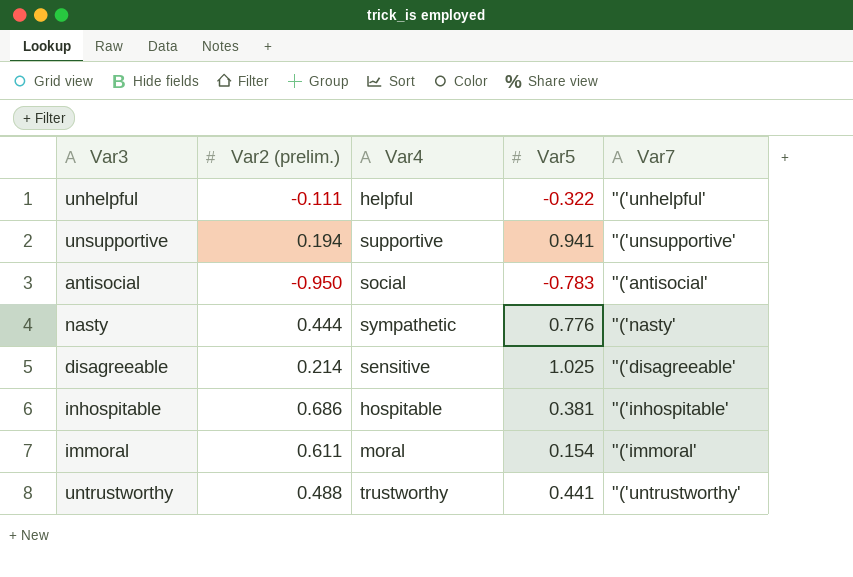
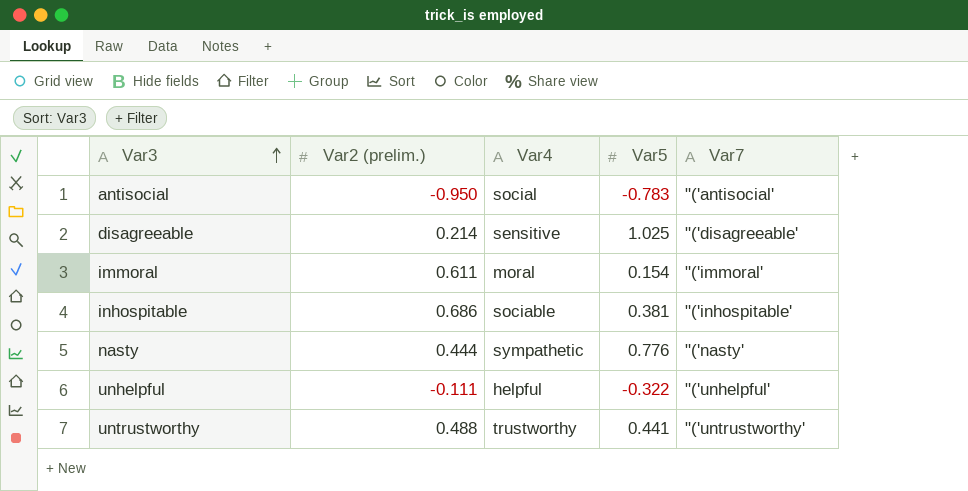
row order: none -> Var3 ascending
row unsupportive: 0.194 | supportive | 0.941 | "('unsupportive' -> none
inhospitable | Var4: hospitable -> sociable

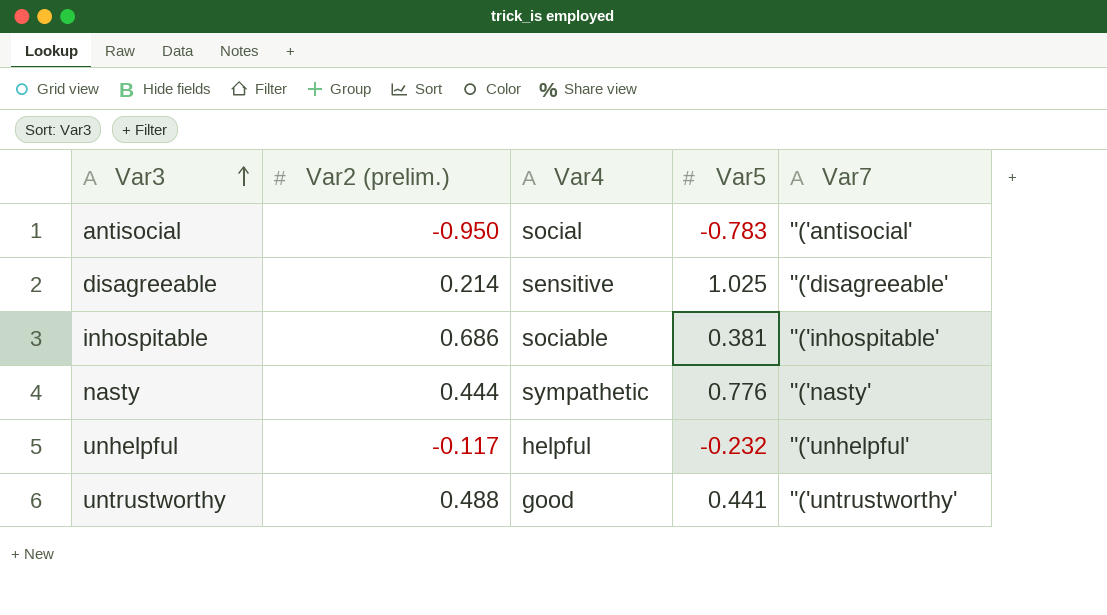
row immoral: 0.611 | moral | 0.154 | "('immoral' -> none
unhelpful | Var2 (prelim.): -0.111 -> -0.117
unhelpful | Var5: -0.322 -> -0.232
untrustworthy | Var4: trustworthy -> good

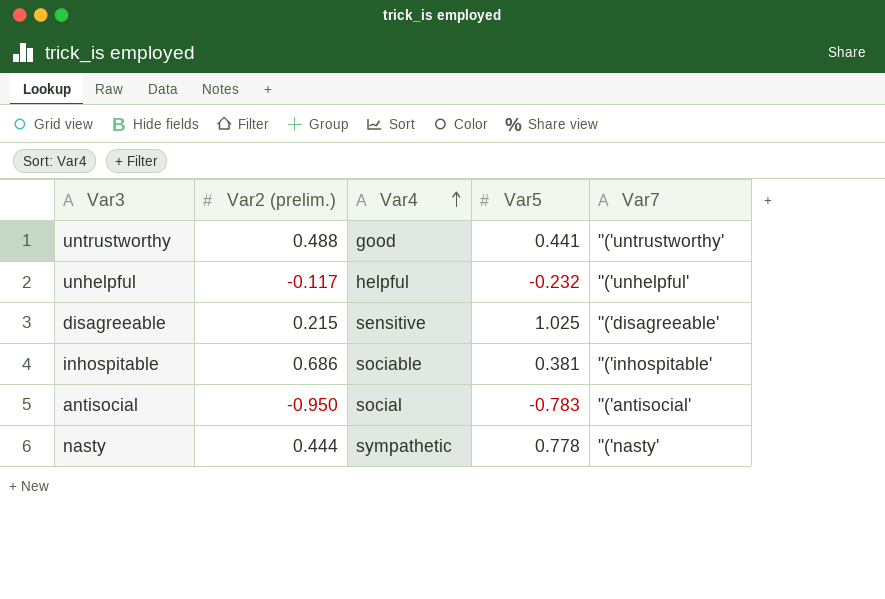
row order: Var3 ascending -> Var4 ascending
disagreeable | Var2 (prelim.): 0.214 -> 0.215
nasty | Var5: 0.776 -> 0.778

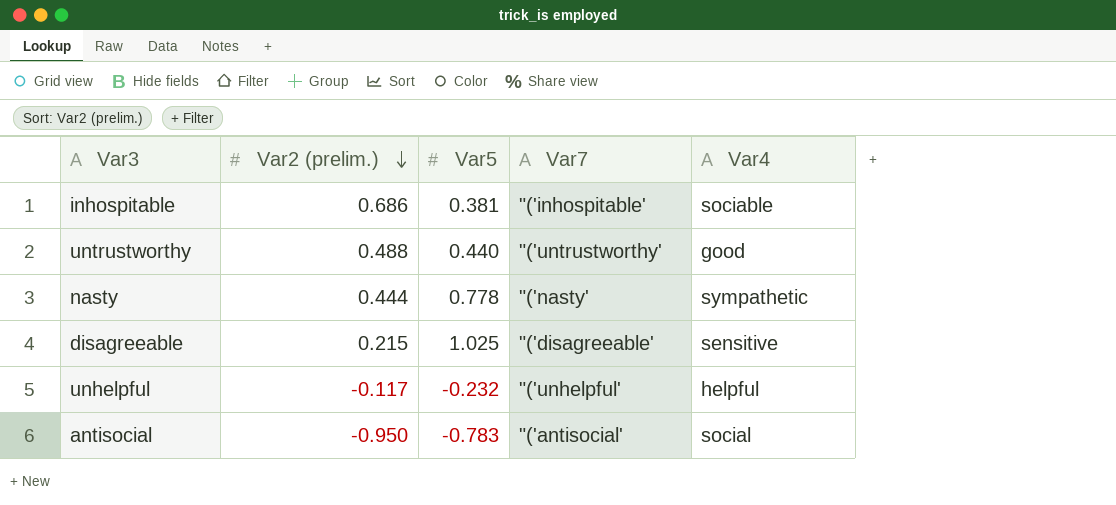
row order: Var4 ascending -> Var2 (prelim.) descending
column Var4 | position: 3 -> 5
untrustworthy | Var5: 0.441 -> 0.440

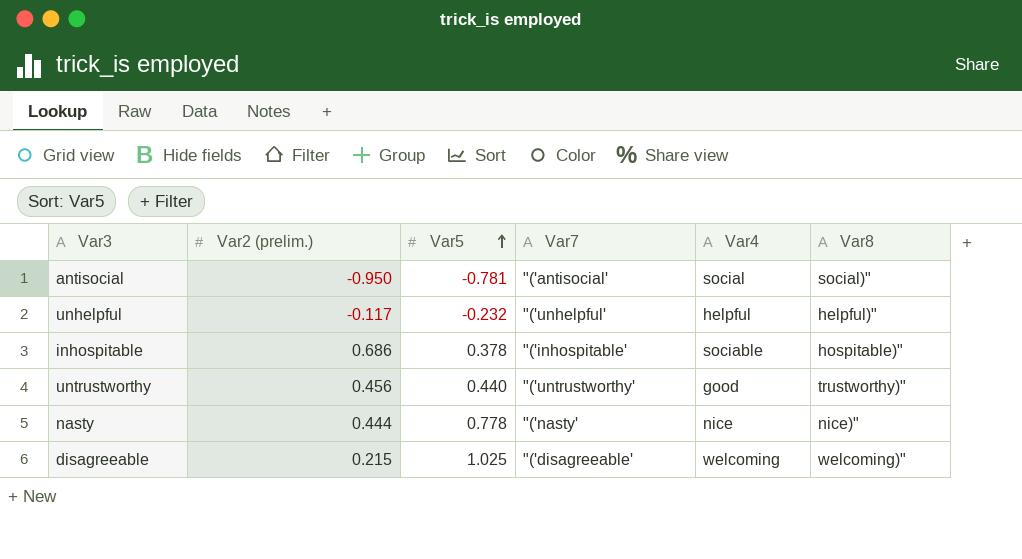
row order: Var2 (prelim.) descending -> Var5 ascending
column Var8 | position: none -> 6
antisocial | Var5: -0.783 -> -0.781
inhospitable | Var5: 0.381 -> 0.378
untrustworthy | Var2 (prelim.): 0.488 -> 0.456
nasty | Var4: sympathetic -> nice
disagreeable | Var4: sensitive -> welcoming

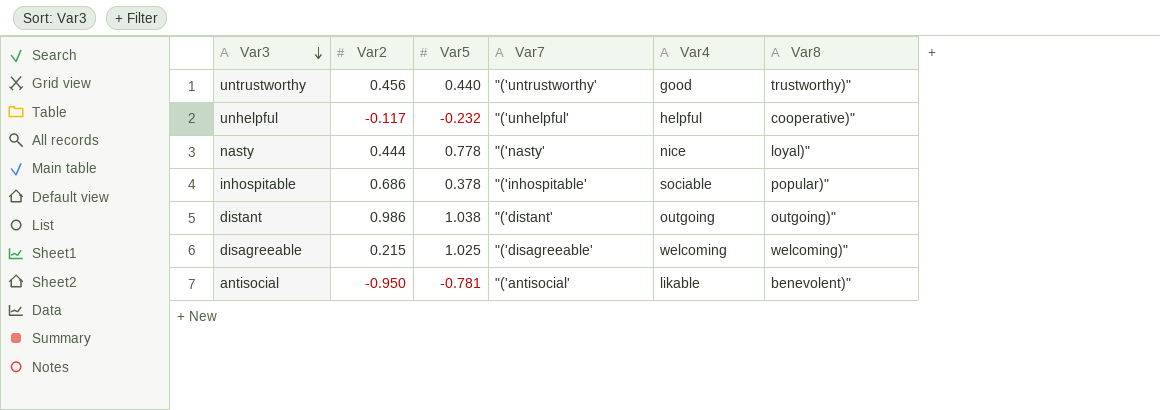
row order: Var5 ascending -> Var3 descending
column name: Var2 (prelim.) -> Var2
unhelpful | Var8: helpful)" -> cooperative)"
nasty | Var8: nice)" -> loyal)"
inhospitable | Var8: hospitable)" -> popular)"
row distant: none -> 0.986 | 1.038 | "('distant' | outgoing | outgoing)"
antisocial | Var4: social -> likable
antisocial | Var8: social)" -> benevolent)"

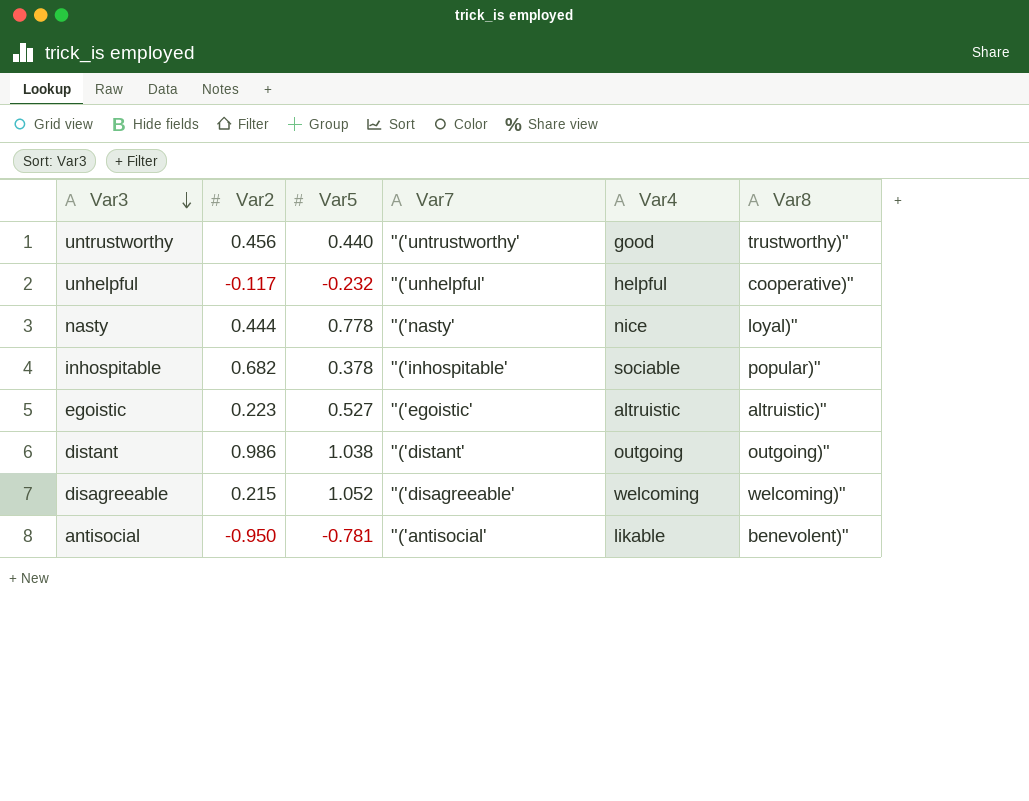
inhospitable | Var2: 0.686 -> 0.682
row egoistic: none -> 0.223 | 0.527 | "('egoistic' | altruistic | altruistic)"
disagreeable | Var5: 1.025 -> 1.052

